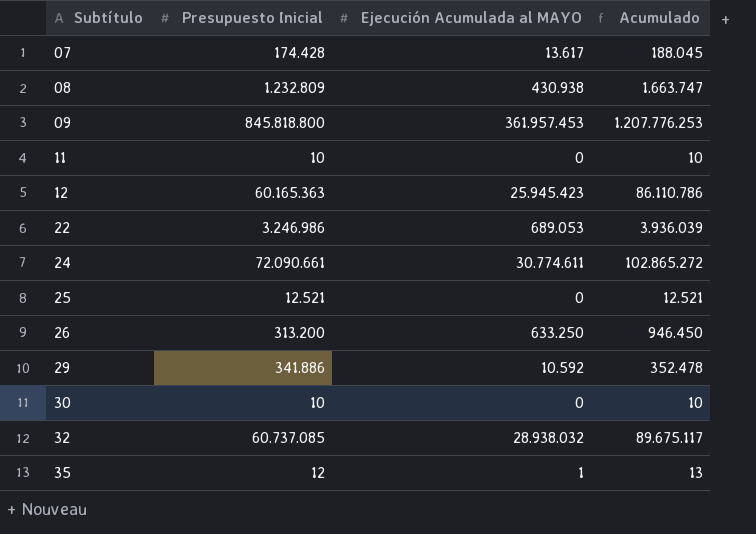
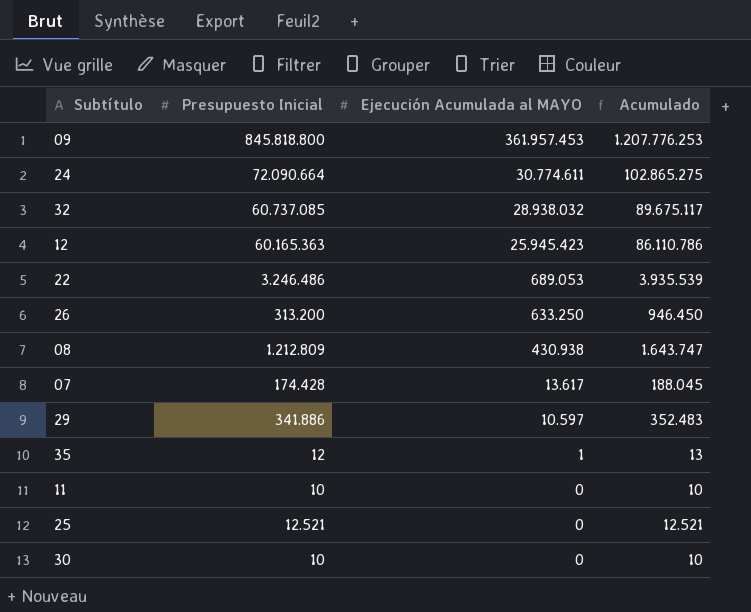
row order: Subtítulo ascending -> Ejecución Acumulada al MAYO descending
24 | Presupuesto Inicial: 72.090.661 -> 72.090.664
24 | Acumulado: 102.865.272 -> 102.865.275
22 | Presupuesto Inicial: 3.246.986 -> 3.246.486
22 | Acumulado: 3.936.039 -> 3.935.539
08 | Presupuesto Inicial: 1.232.809 -> 1.212.809
08 | Acumulado: 1.663.747 -> 1.643.747
29 | Ejecución Acumulada al MAYO: 10.592 -> 10.597
29 | Acumulado: 352.478 -> 352.483

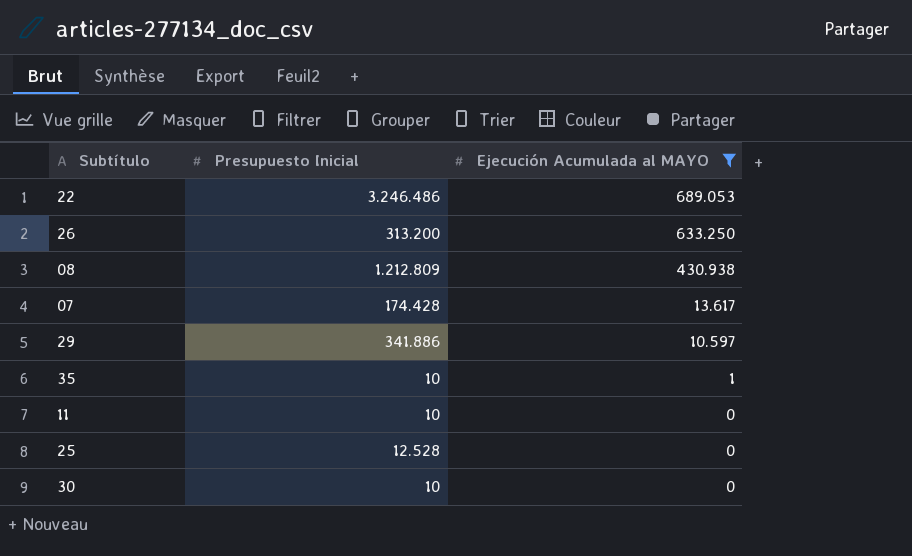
filter: none -> Ejecución Acumulada al MAYO <= 689.053
column Acumulado | formula: [Presupuesto Inicial] + [Ejecución Acumulada al MAYO] -> none
35 | Presupuesto Inicial: 12 -> 10
25 | Presupuesto Inicial: 12.521 -> 12.528

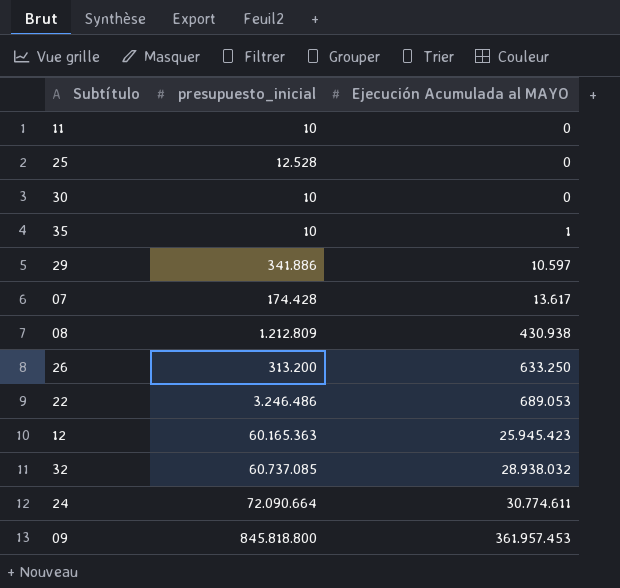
filter: Ejecución Acumulada al MAYO <= 689.053 -> none
row order: Ejecución Acumulada al MAYO descending -> Ejecución Acumulada al MAYO ascending
column name: Presupuesto Inicial -> presupuesto_inicial

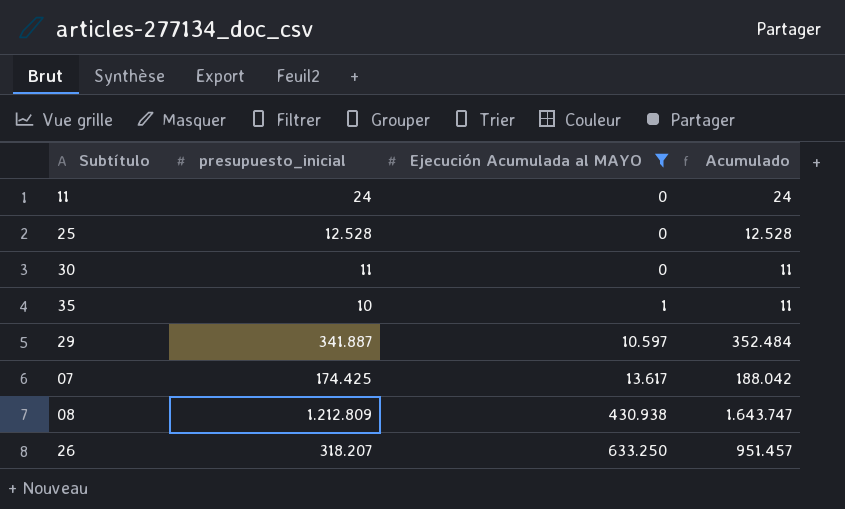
filter: none -> Ejecución Acumulada al MAYO <= 633.250
column Acumulado | formula: none -> [presupuesto_inicial] + [Ejecución Acumulada al MAYO]
11 | presupuesto_inicial: 10 -> 24
30 | presupuesto_inicial: 10 -> 11
29 | presupuesto_inicial: 341.886 -> 341.887
07 | presupuesto_inicial: 174.428 -> 174.425
26 | presupuesto_inicial: 313.200 -> 318.207

